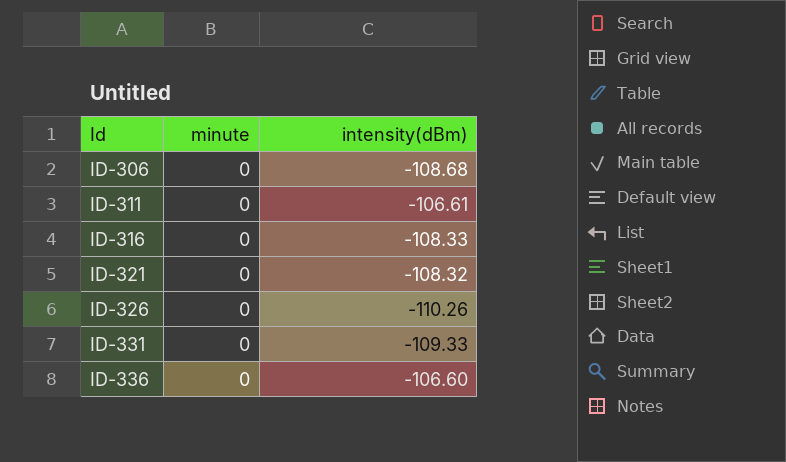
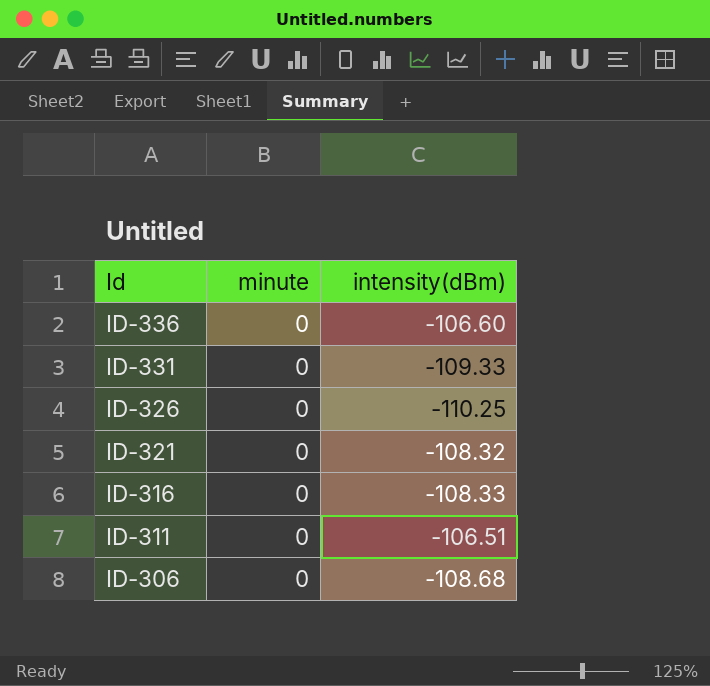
row order: Id ascending -> Id descending
ID-326 | intensity(dBm): -110.26 -> -110.25
ID-311 | intensity(dBm): -106.61 -> -106.51

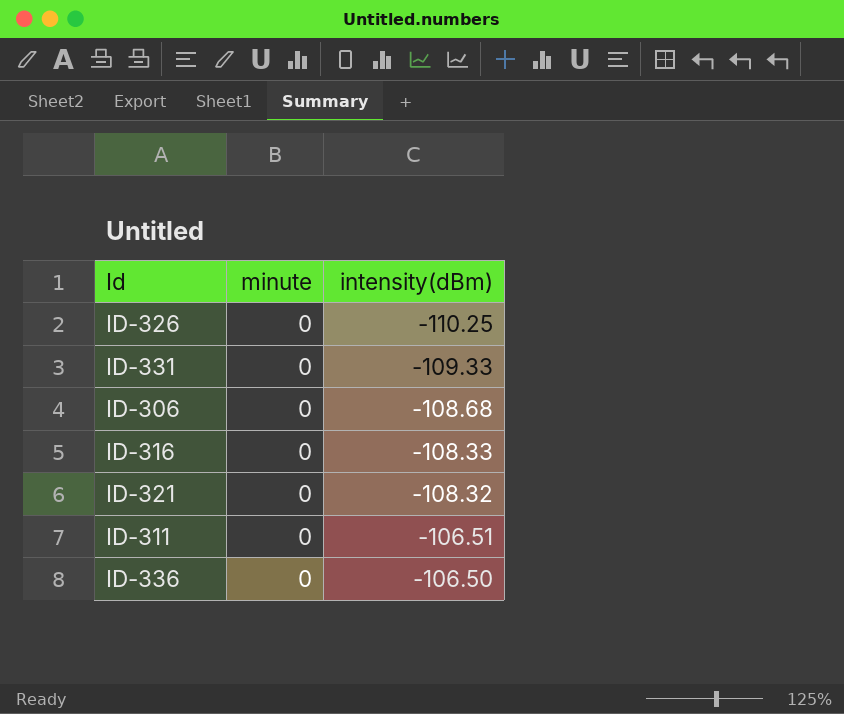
row order: Id descending -> intensity(dBm) ascending
ID-336 | intensity(dBm): -106.60 -> -106.50

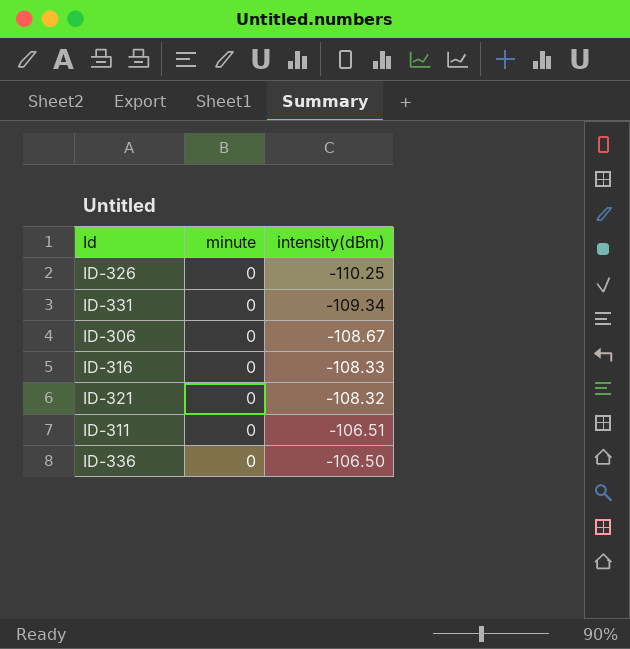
ID-331 | intensity(dBm): -109.33 -> -109.34
ID-306 | intensity(dBm): -108.68 -> -108.67

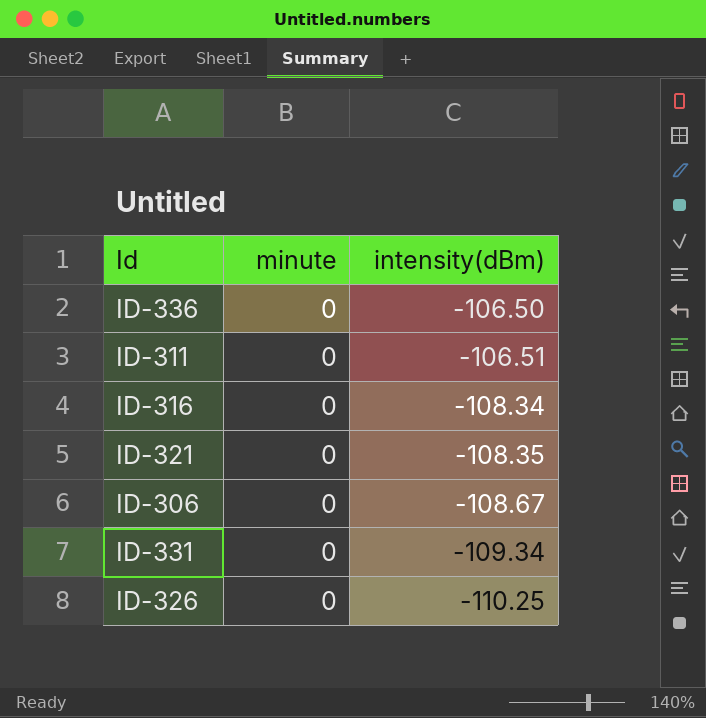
row order: intensity(dBm) ascending -> intensity(dBm) descending
ID-316 | intensity(dBm): -108.33 -> -108.34
ID-321 | intensity(dBm): -108.32 -> -108.35

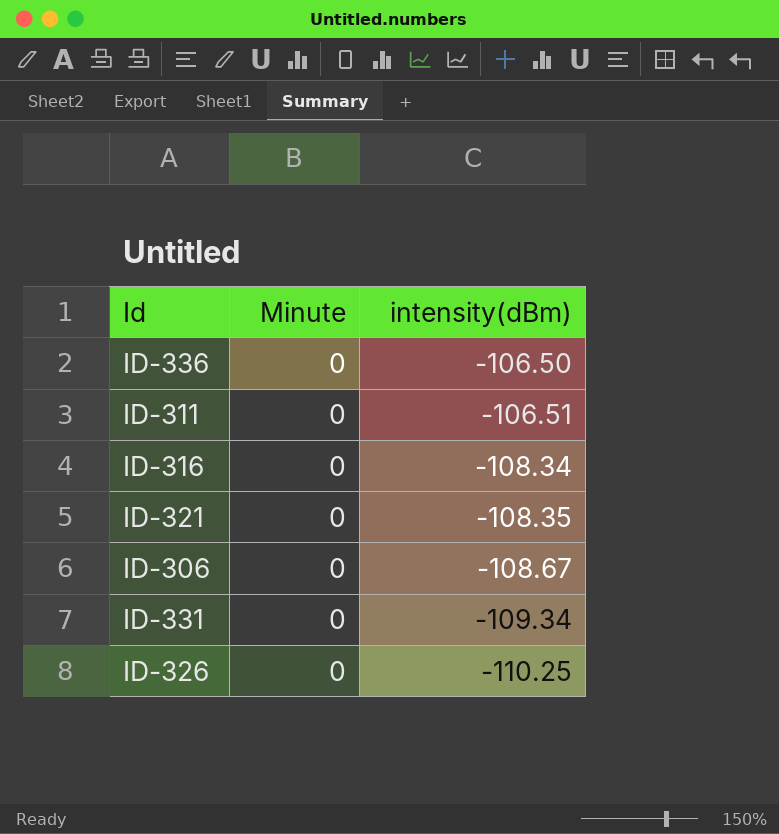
column name: minute -> Minute

